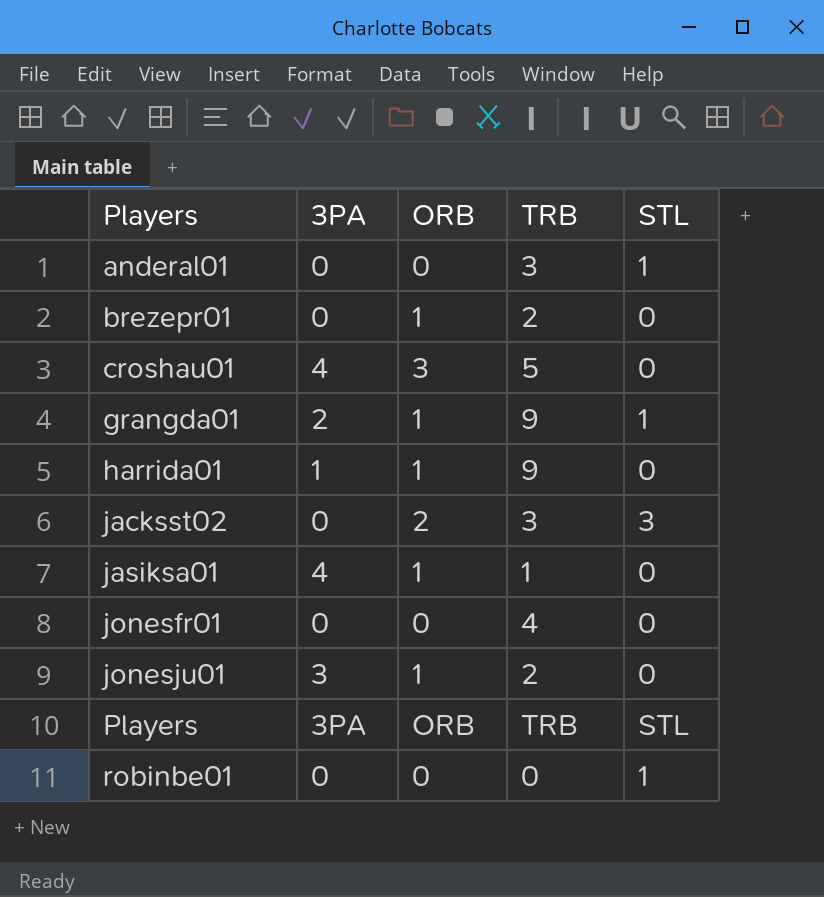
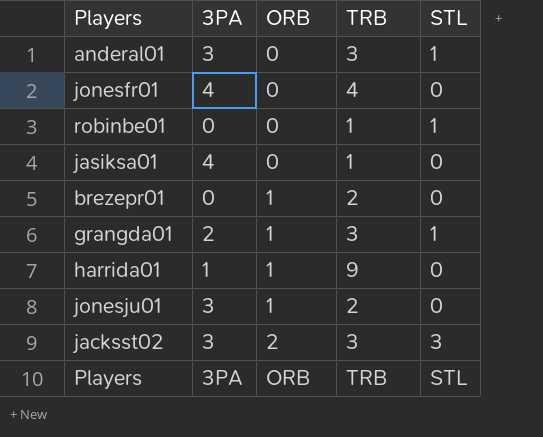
row order: Players ascending -> ORB ascending
row croshau01: 4 | 3 | 5 | 0 -> none
anderal01 | 3PA: 0 -> 3
jonesfr01 | 3PA: 0 -> 4
robinbe01 | TRB: 0 -> 1
jasiksa01 | ORB: 1 -> 0
grangda01 | TRB: 9 -> 3
jacksst02 | 3PA: 0 -> 3

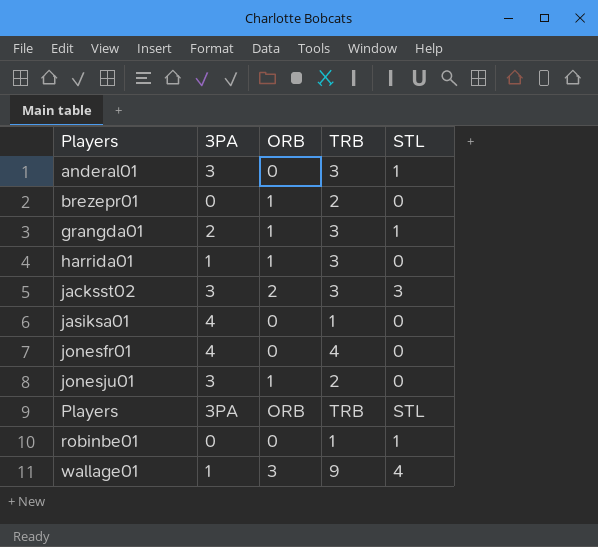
row order: ORB ascending -> Players ascending
harrida01 | TRB: 9 -> 3
row wallage01: none -> 1 | 3 | 9 | 4

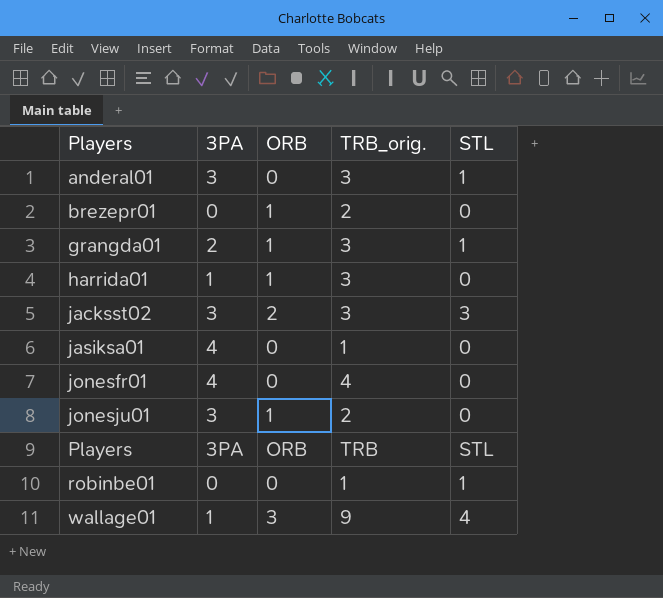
column name: TRB -> TRB_orig.

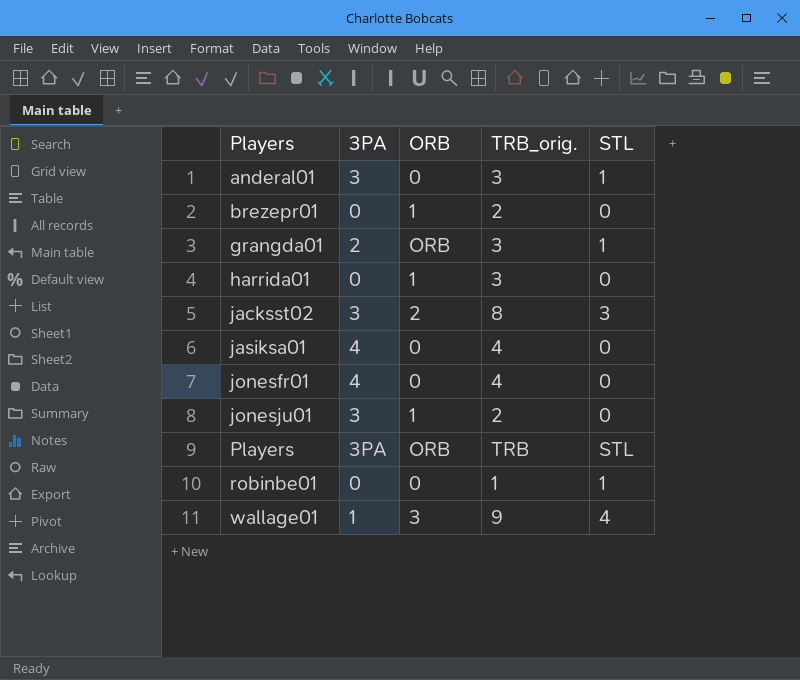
grangda01 | ORB: 1 -> ORB
harrida01 | 3PA: 1 -> 0
jacksst02 | TRB_orig.: 3 -> 8
jasiksa01 | TRB_orig.: 1 -> 4

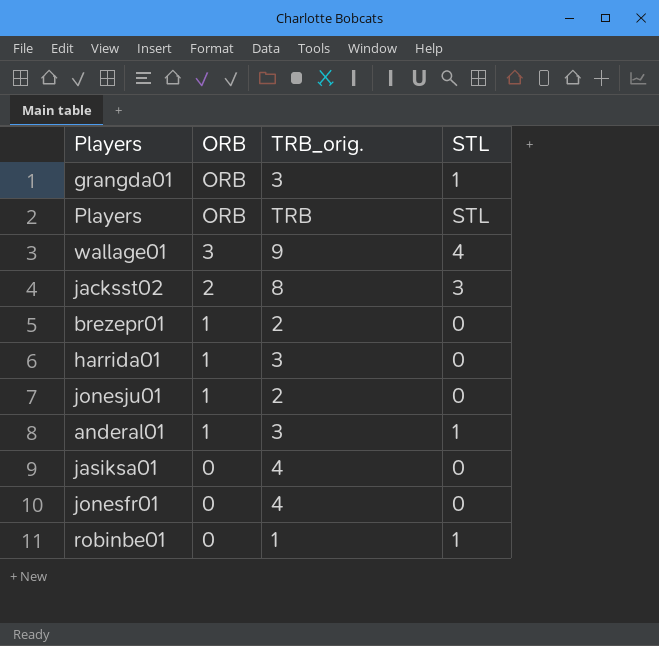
row order: Players ascending -> ORB descending
column 3PA | position: 2 -> none
anderal01 | ORB: 0 -> 1

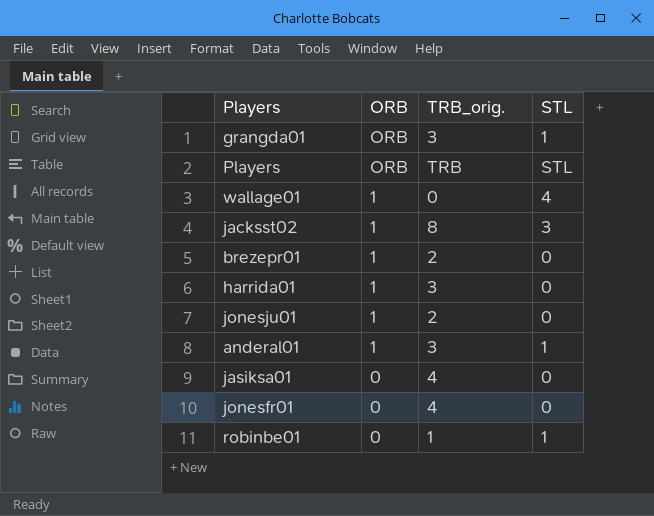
wallage01 | ORB: 3 -> 1
wallage01 | TRB_orig.: 9 -> 0
jacksst02 | ORB: 2 -> 1

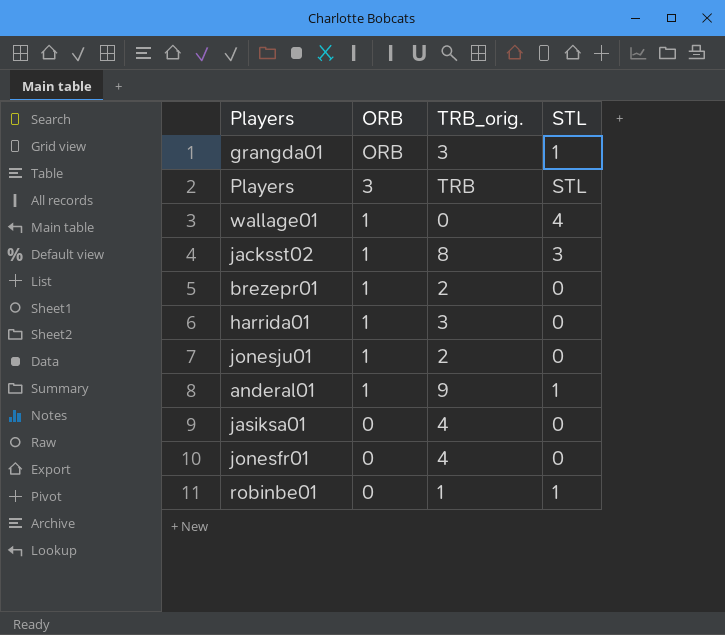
Players | ORB: ORB -> 3
anderal01 | TRB_orig.: 3 -> 9

